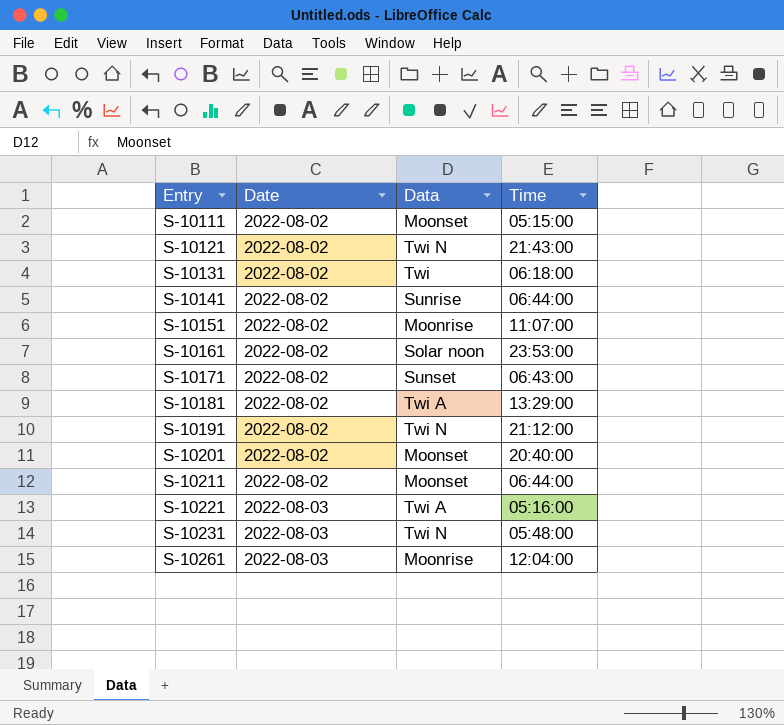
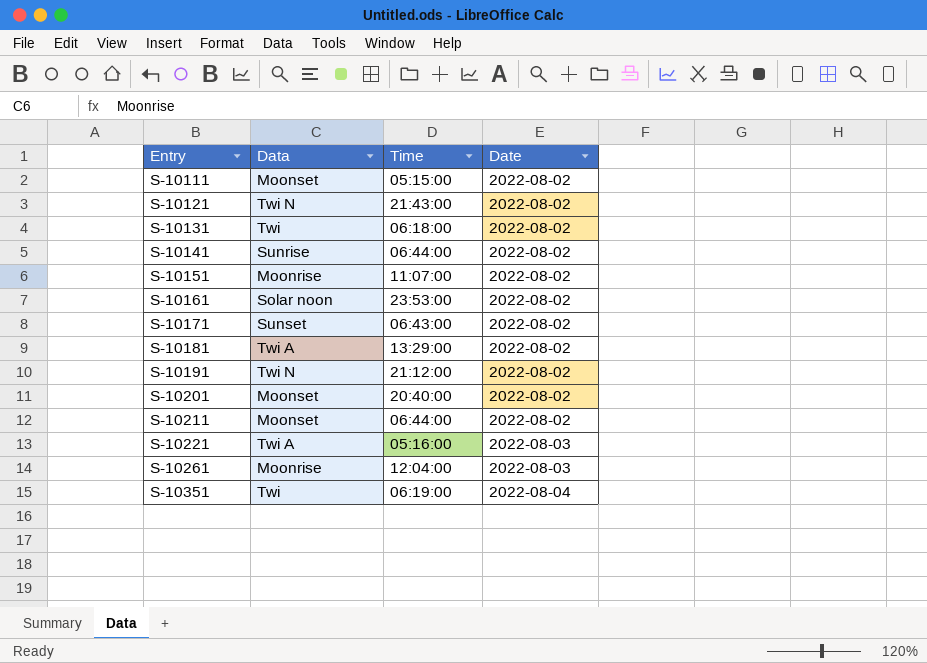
column Date | position: 2 -> 4
row S-10231: 2022-08-03 | Twi N | 05:48:00 -> none
row S-10351: none -> Twi | 06:19:00 | 2022-08-04

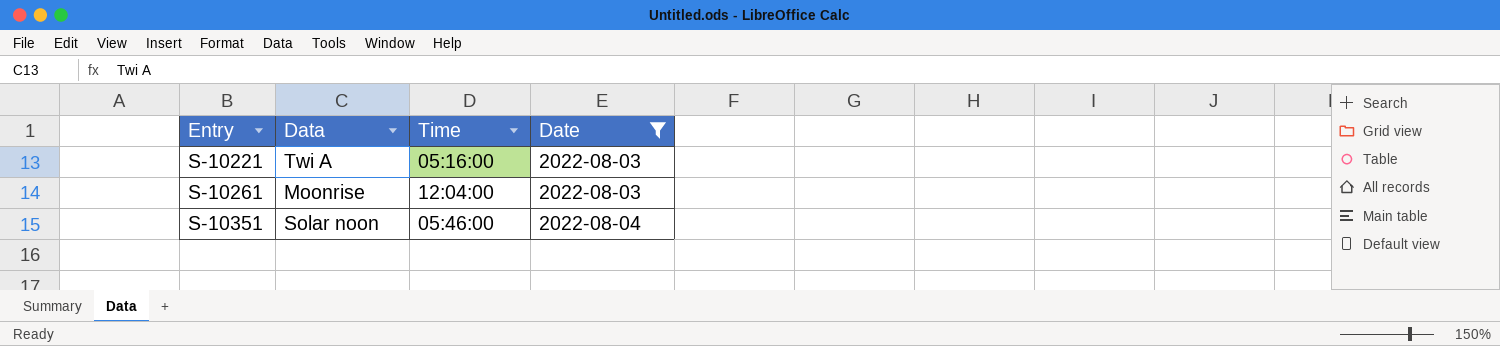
filter: none -> Date != 2022-08-02
S-10351 | Data: Twi -> Solar noon
S-10351 | Time: 06:19:00 -> 05:46:00

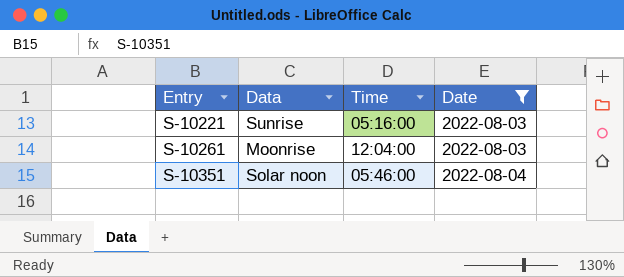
S-10221 | Data: Twi A -> Sunrise

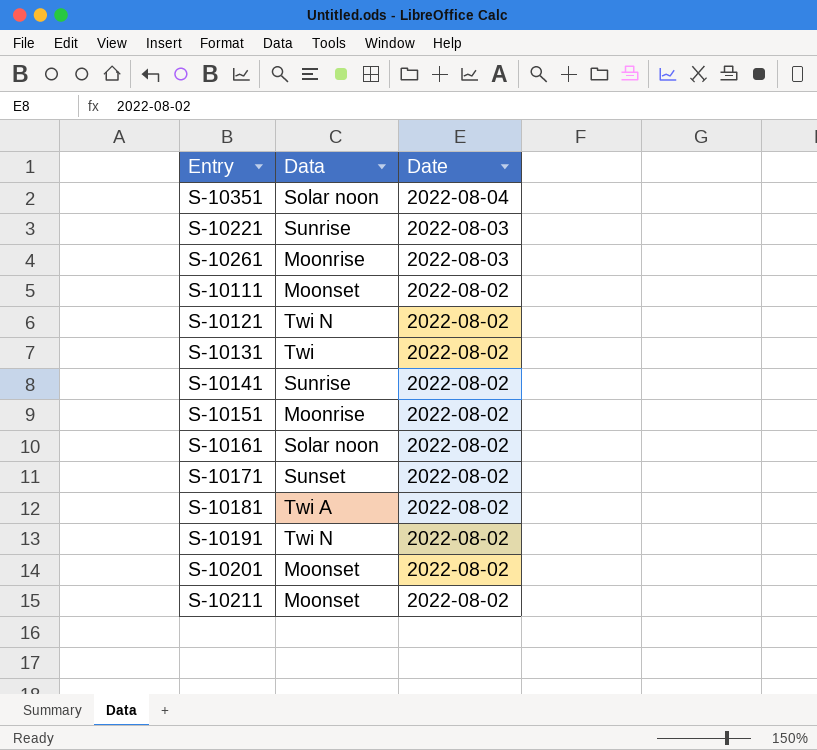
filter: Date != 2022-08-02 -> none
row order: Entry ascending -> Date descending
column Time | position: 3 -> none

